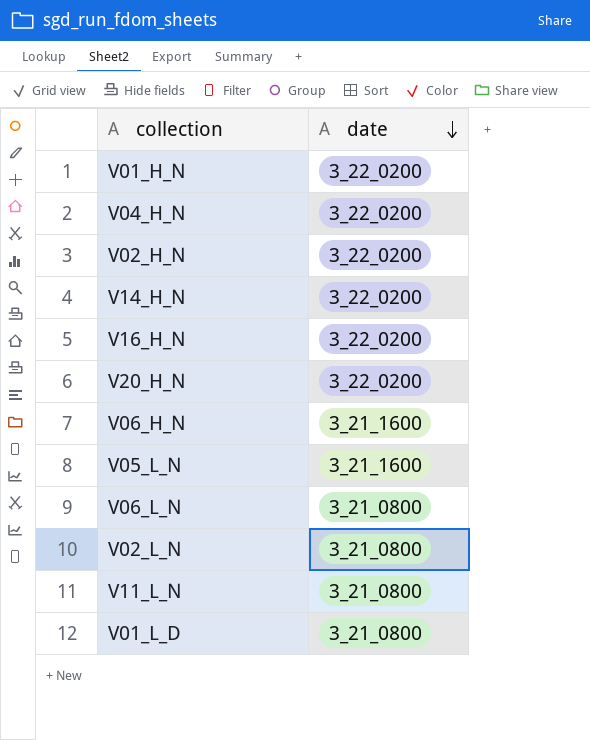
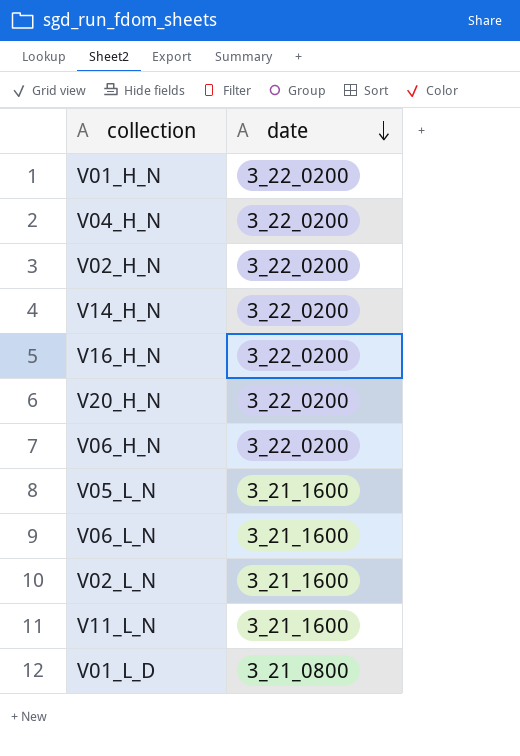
V06_H_N | date: 3_21_1600 -> 3_22_0200
V06_L_N | date: 3_21_0800 -> 3_21_1600
V02_L_N | date: 3_21_0800 -> 3_21_1600
V11_L_N | date: 3_21_0800 -> 3_21_1600

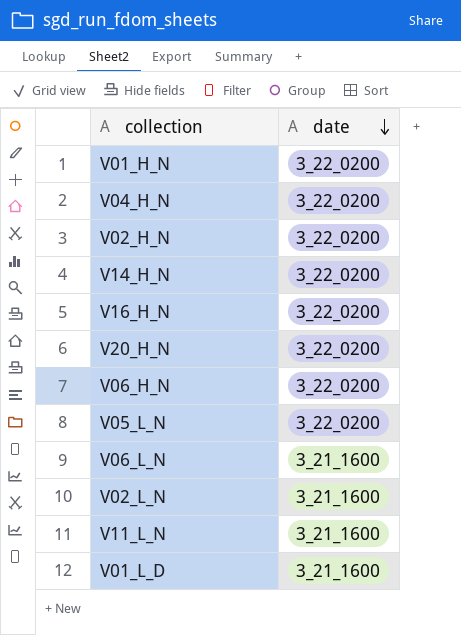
V05_L_N | date: 3_21_1600 -> 3_22_0200
V01_L_D | date: 3_21_0800 -> 3_21_1600

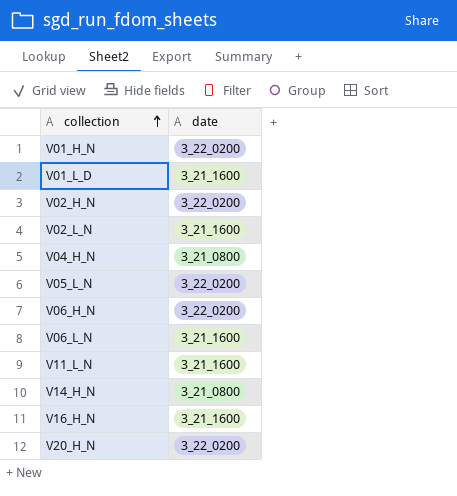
row order: date descending -> collection ascending
V04_H_N | date: 3_22_0200 -> 3_21_0800
V14_H_N | date: 3_22_0200 -> 3_21_0800
V16_H_N | date: 3_22_0200 -> 3_21_1600

